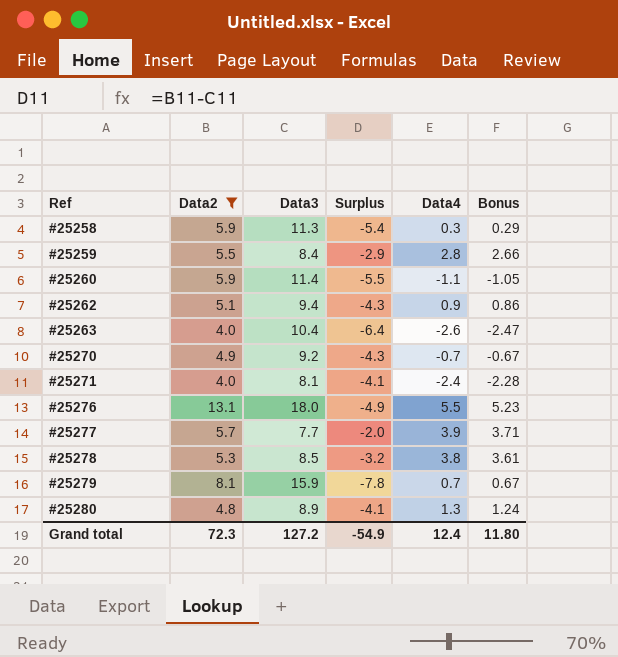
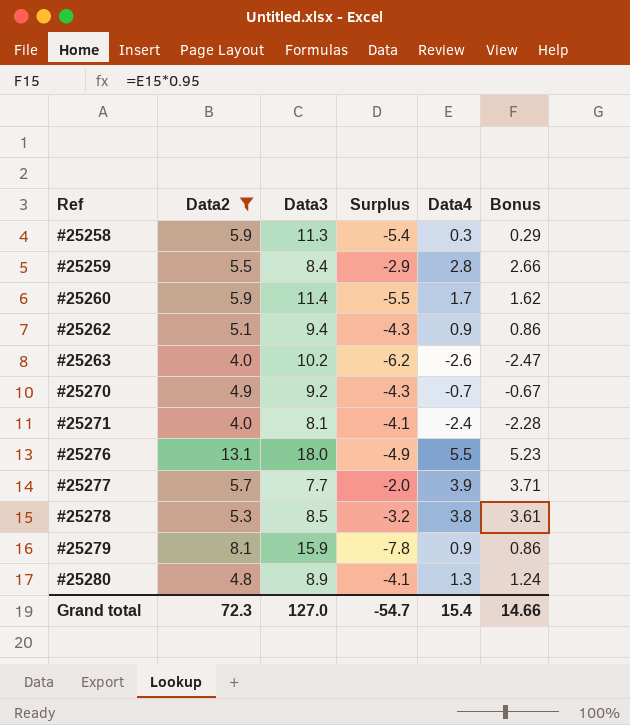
#25260 | Data4: -1.1 -> 1.7
#25260 | Bonus: -1.05 -> 1.62
#25263 | Data3: 10.4 -> 10.2
#25263 | Surplus: -6.4 -> -6.2
#25279 | Data4: 0.7 -> 0.9
#25279 | Bonus: 0.67 -> 0.86
Grand total | Data3: 127.2 -> 127.0
Grand total | Surplus: -54.9 -> -54.7
Grand total | Data4: 12.4 -> 15.4
Grand total | Bonus: 11.80 -> 14.66

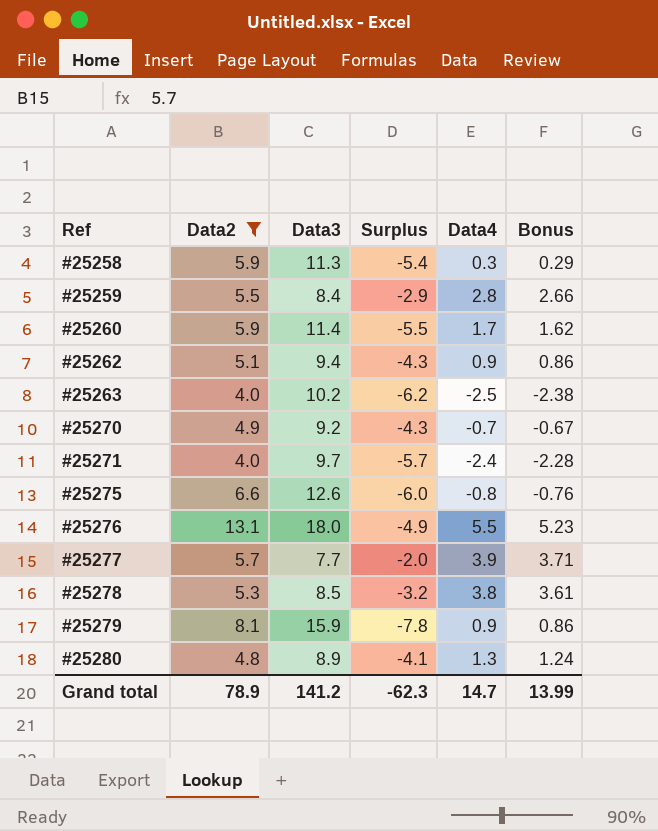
#25263 | Data4: -2.6 -> -2.5
#25263 | Bonus: -2.47 -> -2.38
#25271 | Data3: 8.1 -> 9.7
#25271 | Surplus: -4.1 -> -5.7
row #25275: none -> 6.6 | 12.6 | -6.0 | -0.8 | -0.76
Grand total | Data2: 72.3 -> 78.9
Grand total | Data3: 127.0 -> 141.2
Grand total | Surplus: -54.7 -> -62.3
Grand total | Data4: 15.4 -> 14.7
Grand total | Bonus: 14.66 -> 13.99

